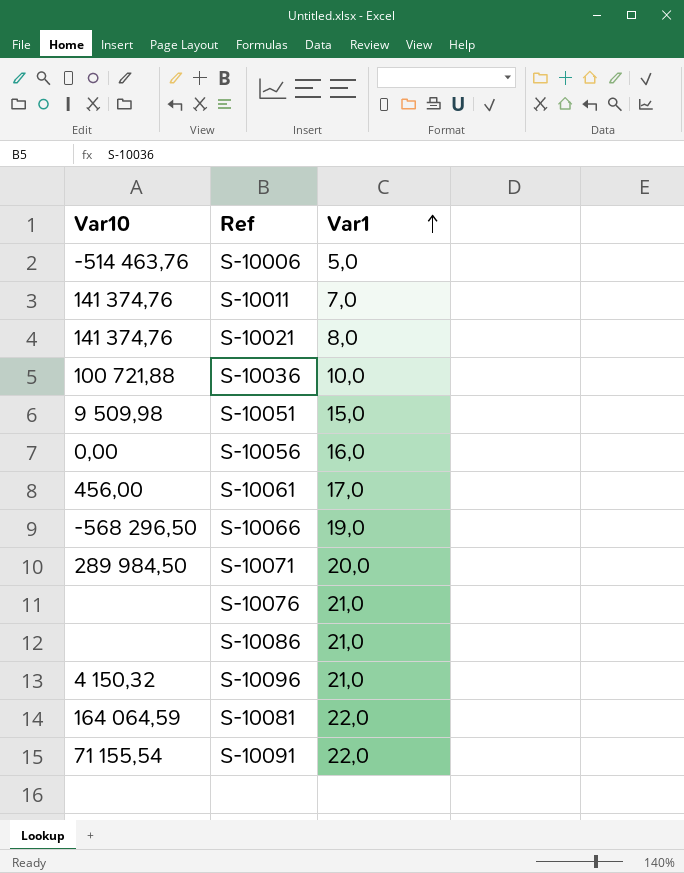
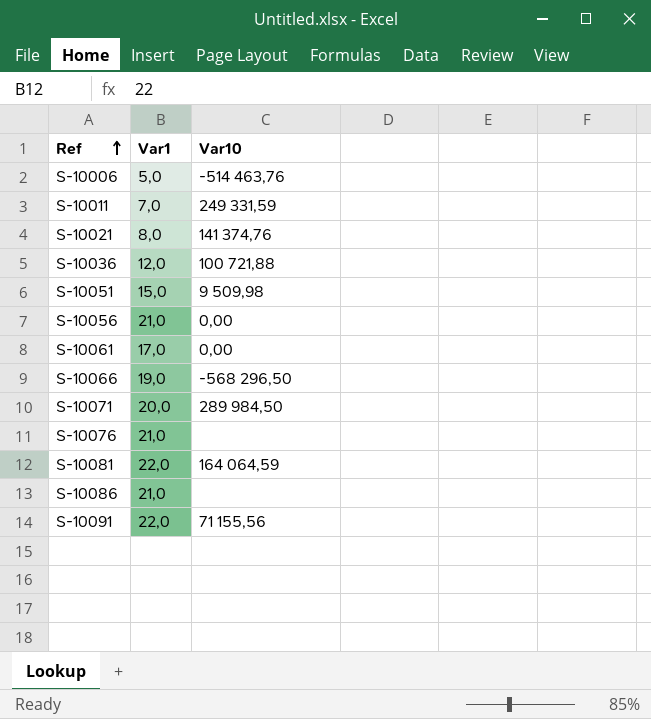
row order: Var1 ascending -> Ref ascending
column Var10 | position: 1 -> 3
row S-10096: 4 150,32 | 21,0 -> none
S-10011 | Var10: 141 374,76 -> 249 331,59
S-10036 | Var1: 10,0 -> 12,0
S-10056 | Var1: 16,0 -> 21,0
S-10061 | Var10: 456,00 -> 0,00
S-10091 | Var10: 71 155,54 -> 71 155,56

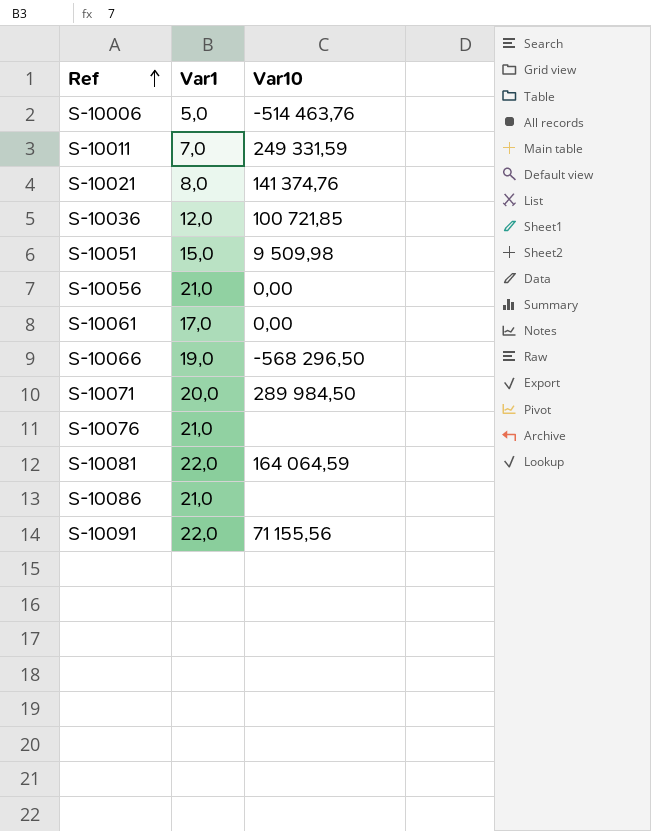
S-10036 | Var10: 100 721,88 -> 100 721,85

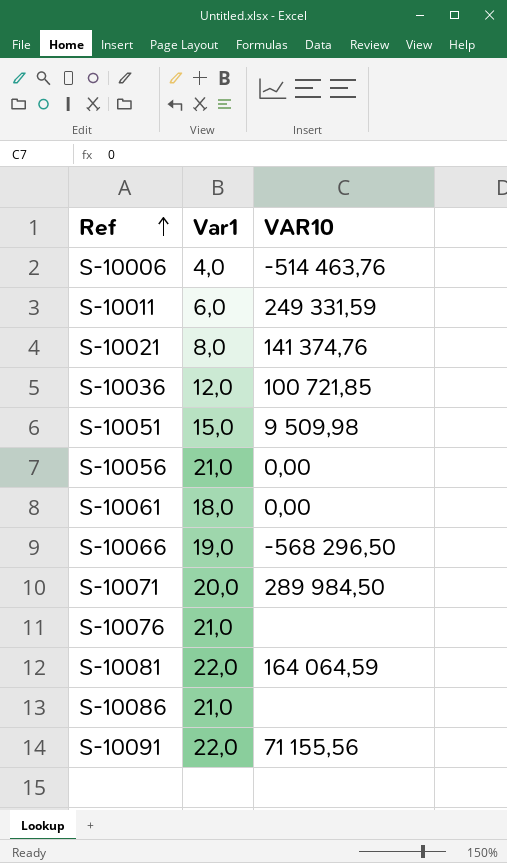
column name: Var10 -> VAR10
S-10006 | Var1: 5,0 -> 4,0
S-10011 | Var1: 7,0 -> 6,0
S-10061 | Var1: 17,0 -> 18,0

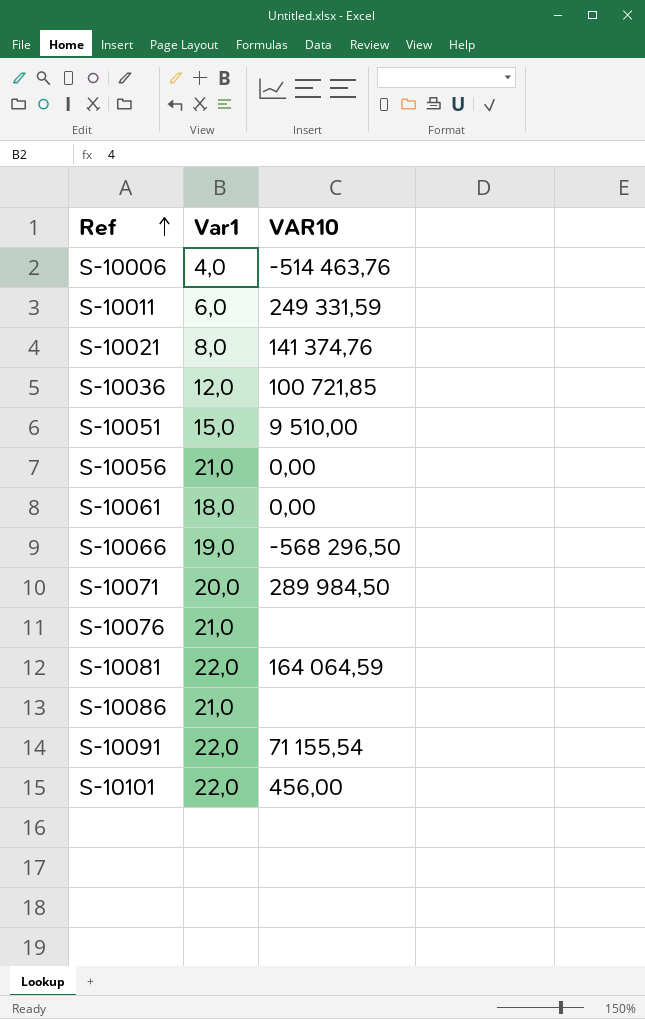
S-10051 | VAR10: 9 509,98 -> 9 510,00
S-10091 | VAR10: 71 155,56 -> 71 155,54
row S-10101: none -> 22,0 | 456,00

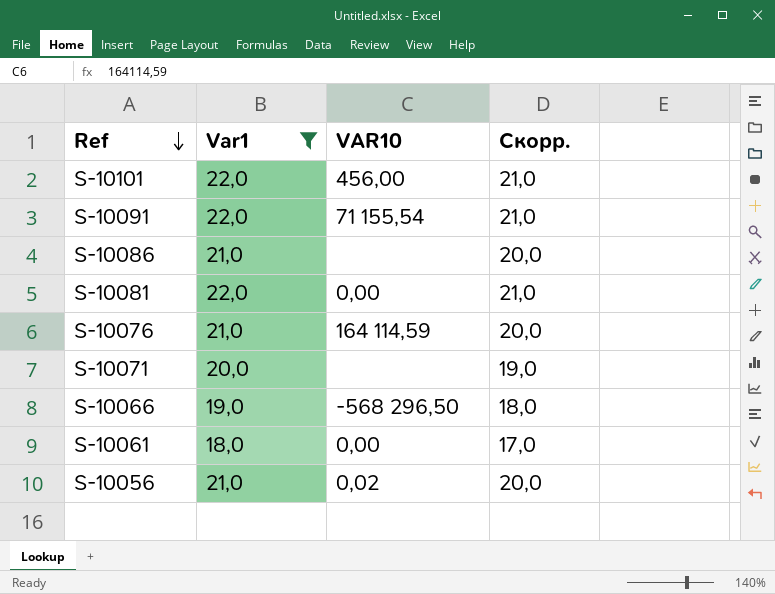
filter: none -> Var1 >= 18,0
row order: Ref ascending -> Ref descending
column Скорр. | formula: none -> [Var1] - 1
S-10081 | VAR10: 164 064,59 -> 0,00
S-10076 | VAR10: none -> 164 114,59
S-10071 | VAR10: 289 984,50 -> none
S-10056 | VAR10: 0,00 -> 0,02

